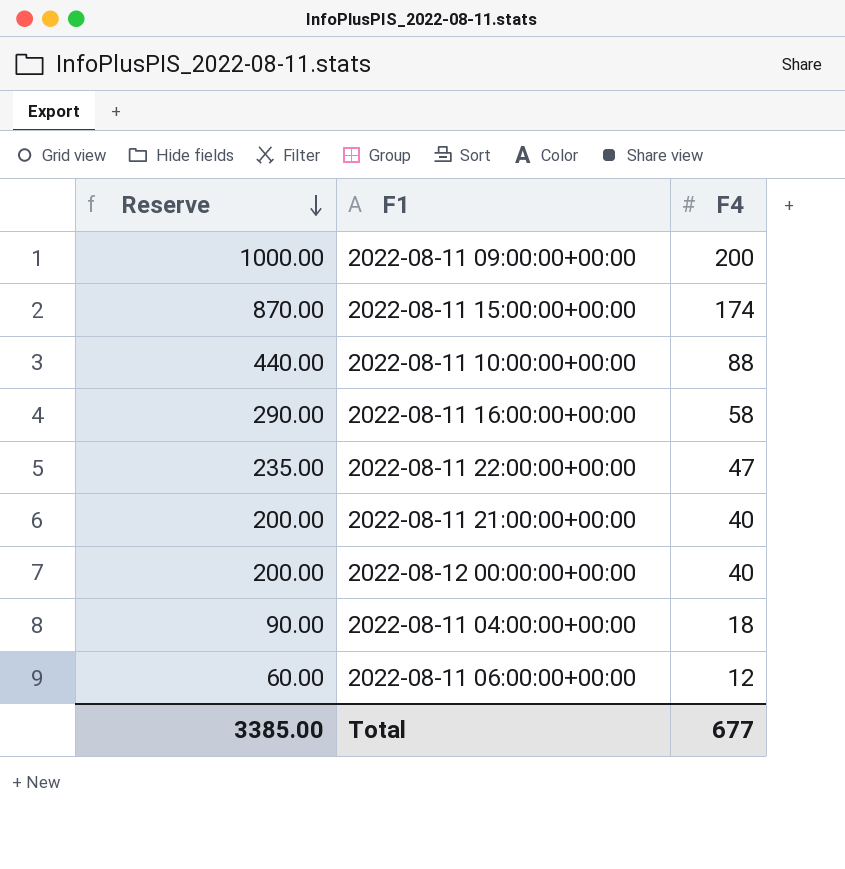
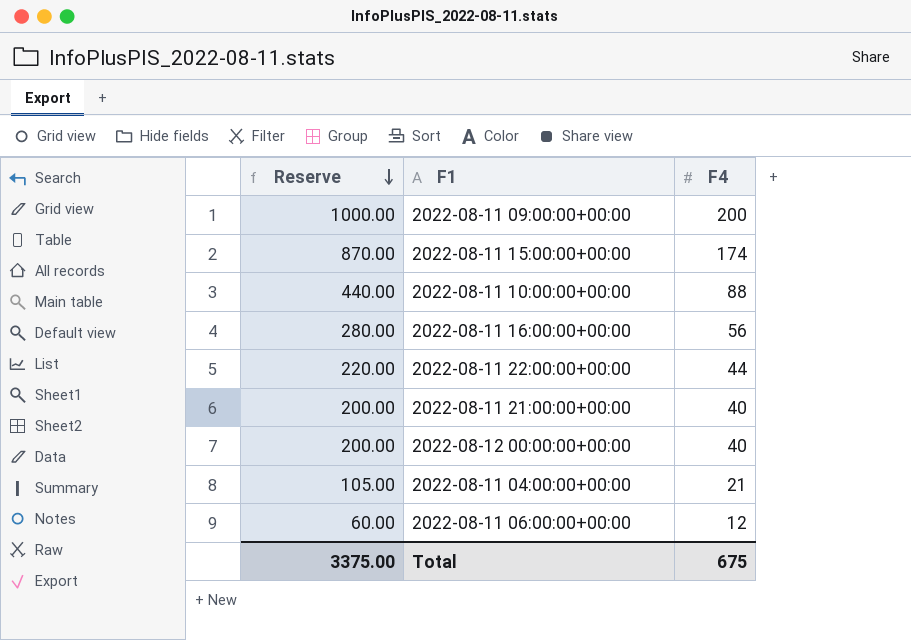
2022-08-11 16:00:00+00:00 | Reserve: 290.00 -> 280.00
2022-08-11 16:00:00+00:00 | F4: 58 -> 56
2022-08-11 22:00:00+00:00 | Reserve: 235.00 -> 220.00
2022-08-11 22:00:00+00:00 | F4: 47 -> 44
2022-08-11 04:00:00+00:00 | Reserve: 90.00 -> 105.00
2022-08-11 04:00:00+00:00 | F4: 18 -> 21
Total | Reserve: 3385.00 -> 3375.00
Total | F4: 677 -> 675

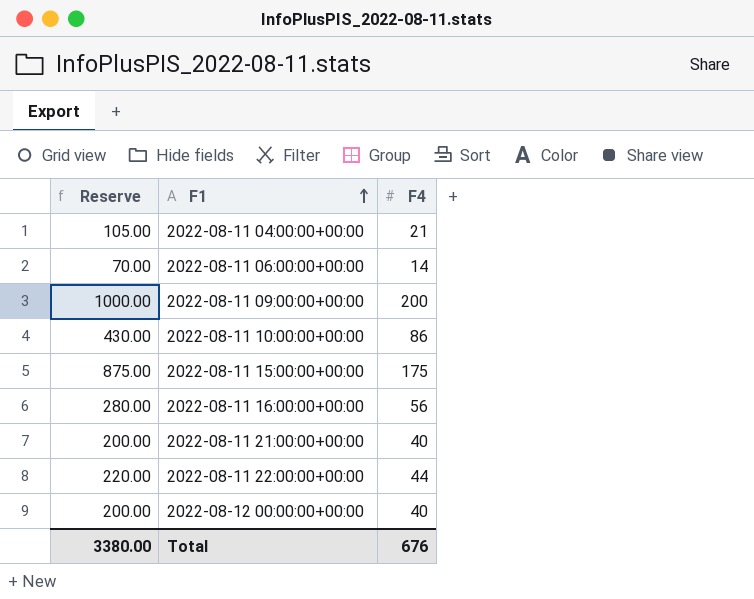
row order: Reserve descending -> F1 ascending
2022-08-11 06:00:00+00:00 | Reserve: 60.00 -> 70.00
2022-08-11 06:00:00+00:00 | F4: 12 -> 14
2022-08-11 10:00:00+00:00 | Reserve: 440.00 -> 430.00
2022-08-11 10:00:00+00:00 | F4: 88 -> 86
2022-08-11 15:00:00+00:00 | Reserve: 870.00 -> 875.00
2022-08-11 15:00:00+00:00 | F4: 174 -> 175
Total | Reserve: 3375.00 -> 3380.00
Total | F4: 675 -> 676

